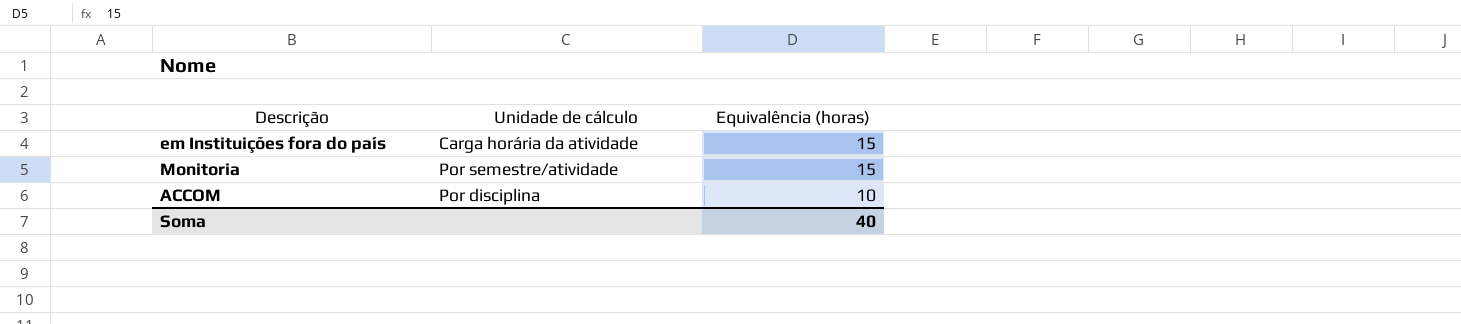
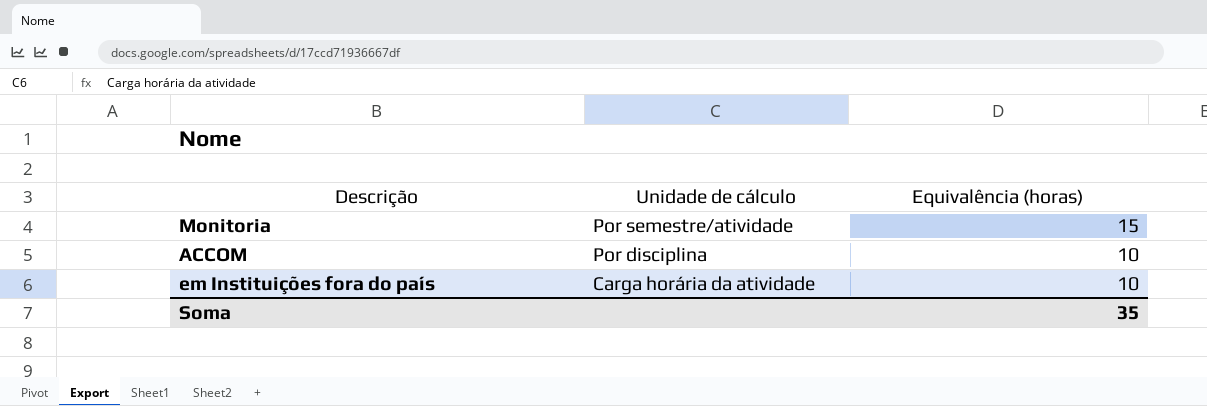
row order: Equivalência (horas) descending -> Unidade de cálculo descending
em Instituições fora do país | Equivalência (horas): 15 -> 10
Soma | Equivalência (horas): 40 -> 35

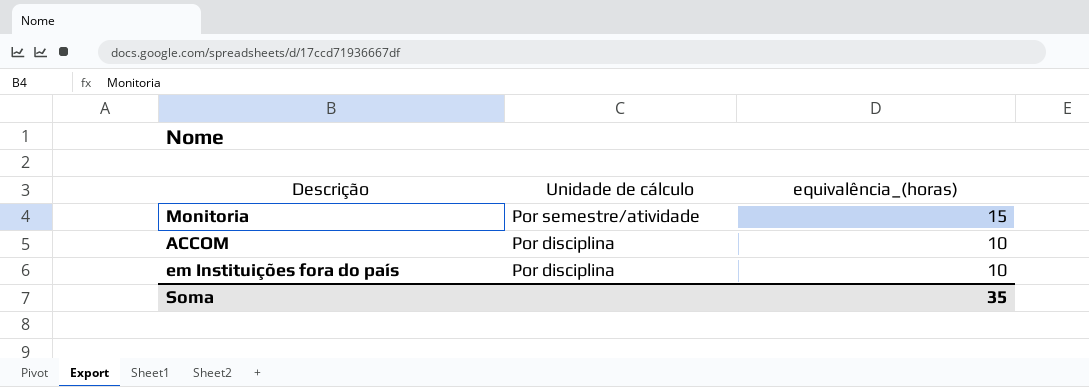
column name: Equivalência (horas) -> equivalência_(horas)
em Instituições fora do país | Unidade de cálculo: Carga horária da atividade -> Por disciplina

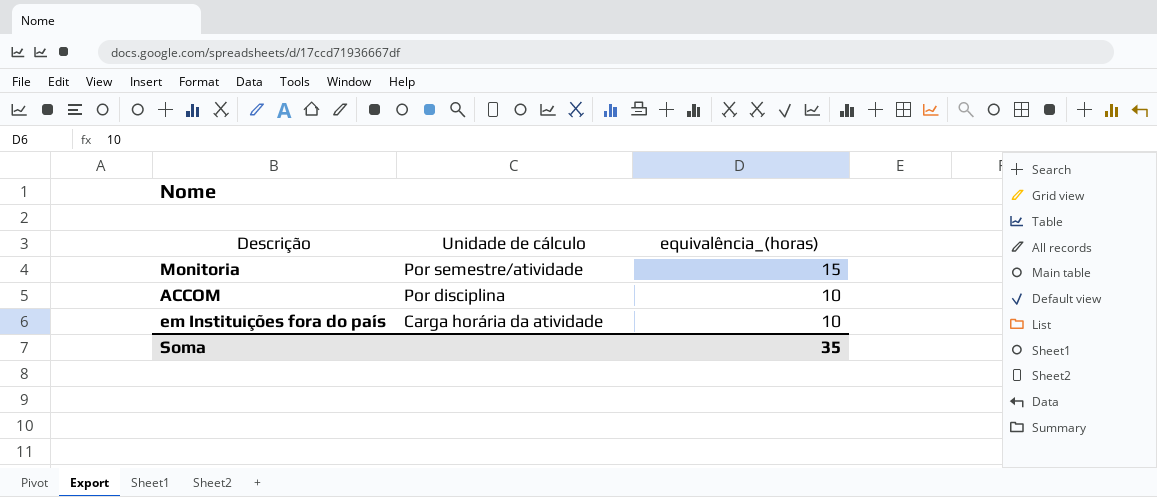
em Instituições fora do país | Unidade de cálculo: Por disciplina -> Carga horária da atividade

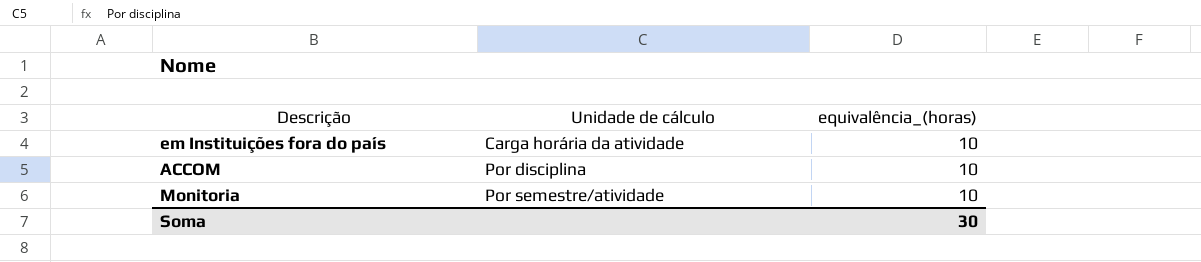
row order: Unidade de cálculo descending -> Unidade de cálculo ascending
Monitoria | equivalência_(horas): 15 -> 10
Soma | equivalência_(horas): 35 -> 30

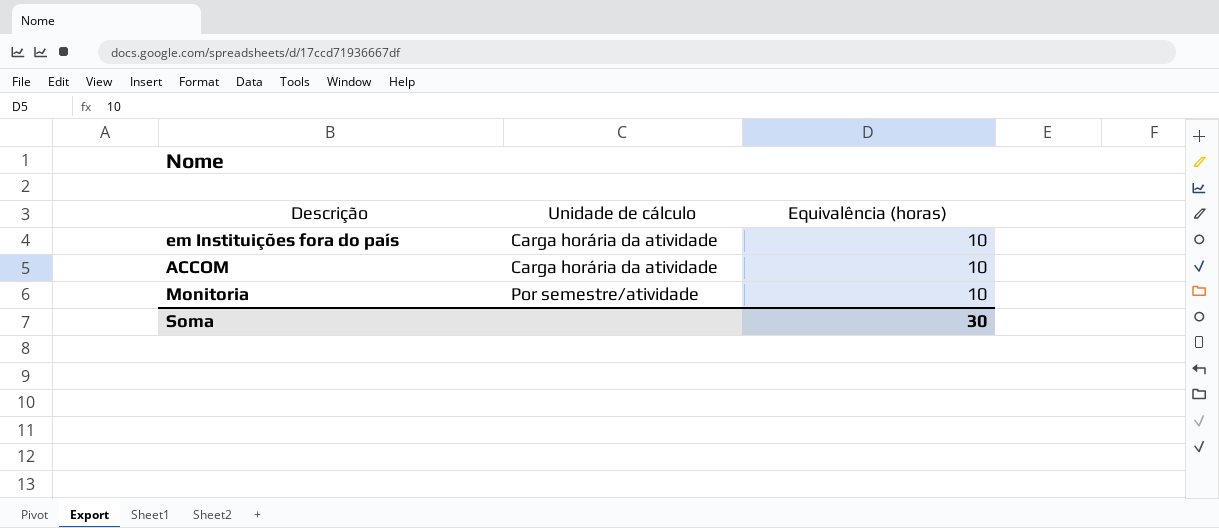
column name: equivalência_(horas) -> Equivalência (horas)
ACCOM | Unidade de cálculo: Por disciplina -> Carga horária da atividade

